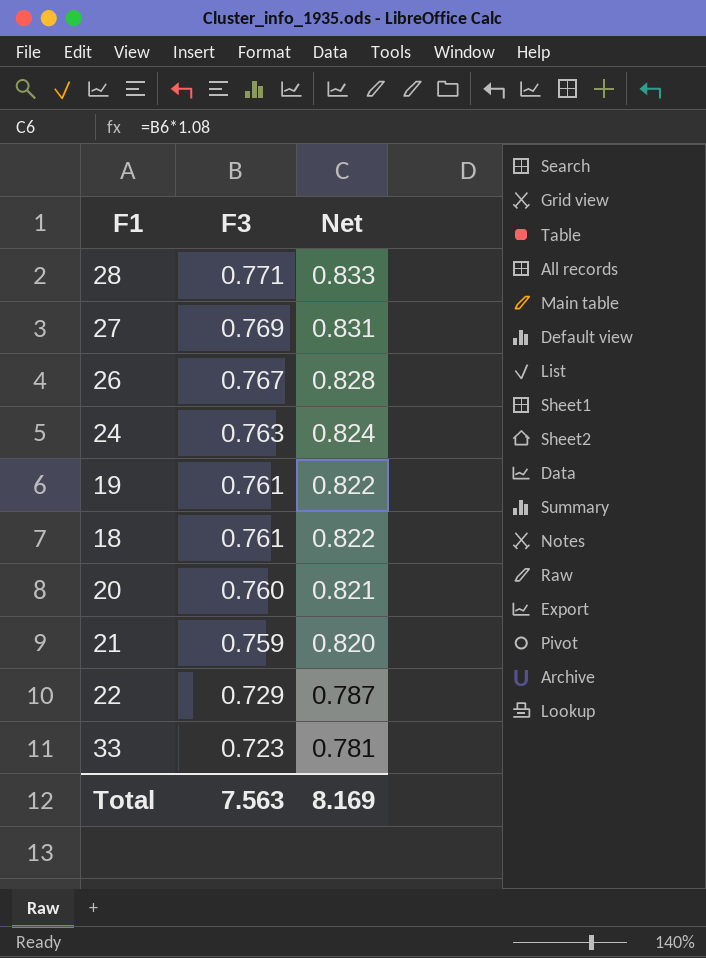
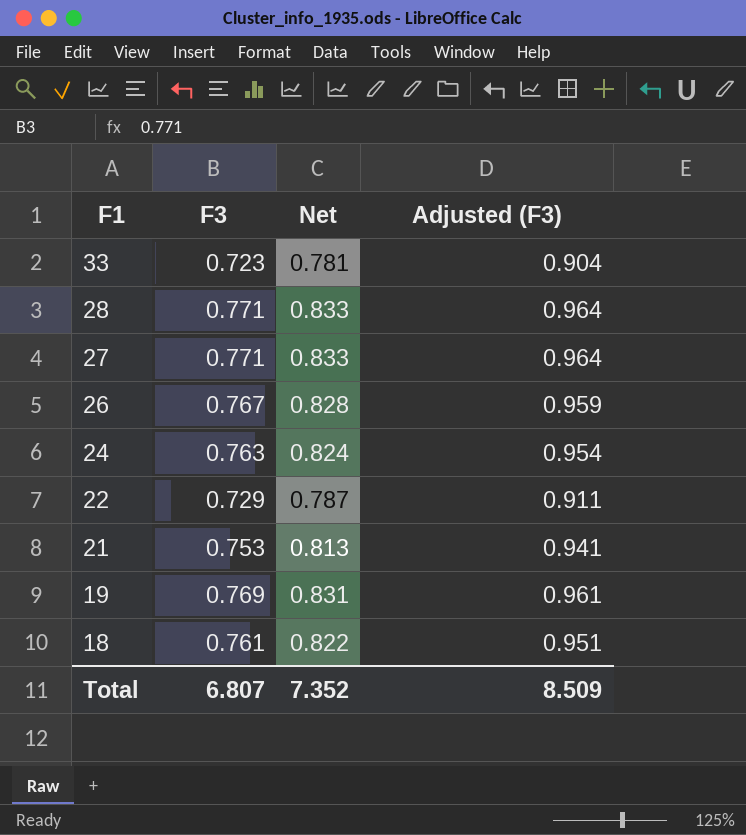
row order: F3 descending -> F1 descending
column Adjusted (F3) | formula: none -> [F3] * 1.25
row 20: 0.760 | 0.821 -> none
27 | F3: 0.769 -> 0.771
27 | Net: 0.831 -> 0.833
21 | F3: 0.759 -> 0.753
21 | Net: 0.820 -> 0.813
19 | F3: 0.761 -> 0.769
19 | Net: 0.822 -> 0.831
Total | F3: 7.563 -> 6.807
Total | Net: 8.169 -> 7.352

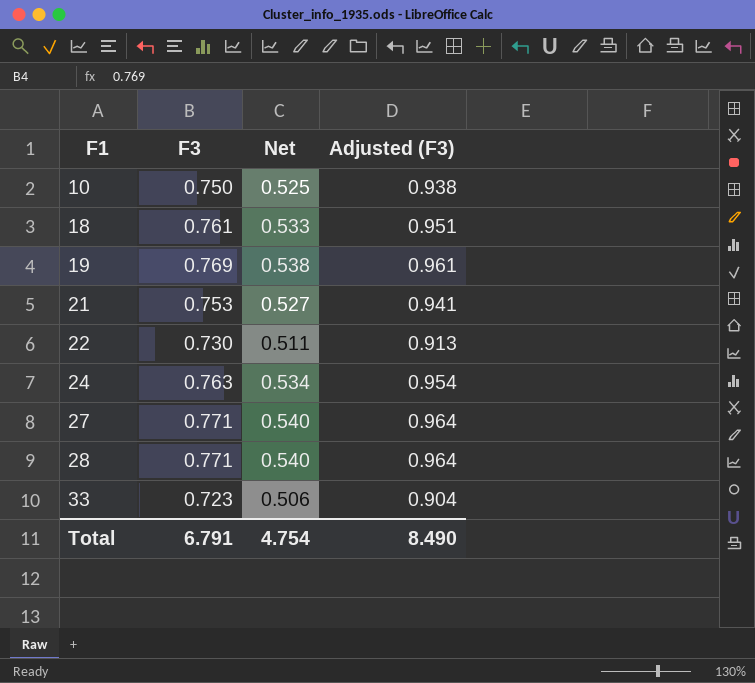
row order: F1 descending -> F1 ascending
column Net | formula: [F3] * 1.08 -> [F3] * 0.7
row 26: 0.767 | 0.828 | 0.959 -> none
row 10: none -> 0.750 | 0.525 | 0.938
22 | F3: 0.729 -> 0.730
22 | Adjusted (F3): 0.911 -> 0.913
Total | F3: 6.807 -> 6.791
Total | Net: 7.352 -> 4.754
Total | Adjusted (F3): 8.509 -> 8.490

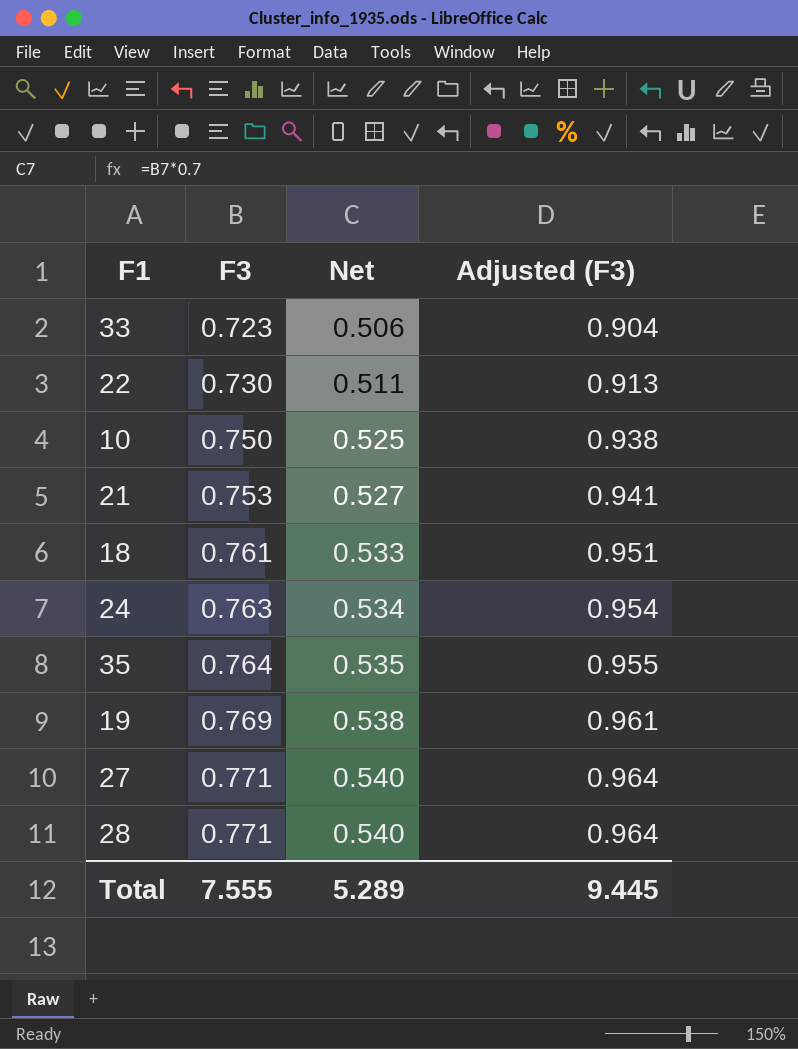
row order: F1 ascending -> F3 ascending
row 35: none -> 0.764 | 0.535 | 0.955
Total | F3: 6.791 -> 7.555
Total | Net: 4.754 -> 5.289
Total | Adjusted (F3): 8.490 -> 9.445

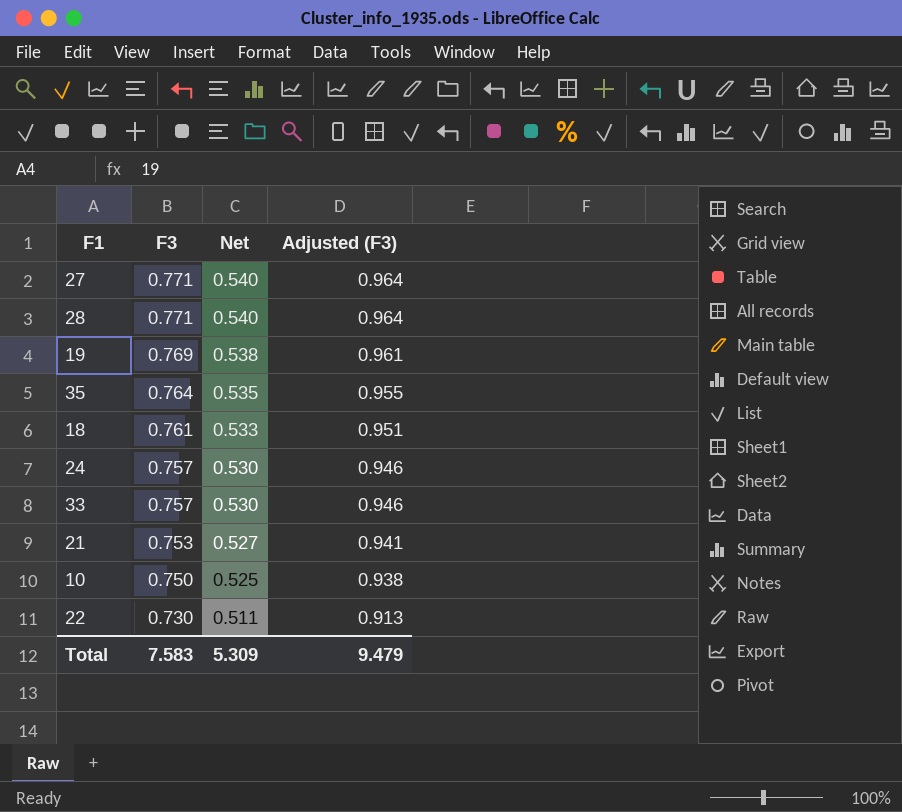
row order: F3 ascending -> F3 descending
24 | F3: 0.763 -> 0.757
24 | Net: 0.534 -> 0.530
24 | Adjusted (F3): 0.954 -> 0.946
33 | F3: 0.723 -> 0.757
33 | Net: 0.506 -> 0.530
33 | Adjusted (F3): 0.904 -> 0.946
Total | F3: 7.555 -> 7.583
Total | Net: 5.289 -> 5.309
Total | Adjusted (F3): 9.445 -> 9.479

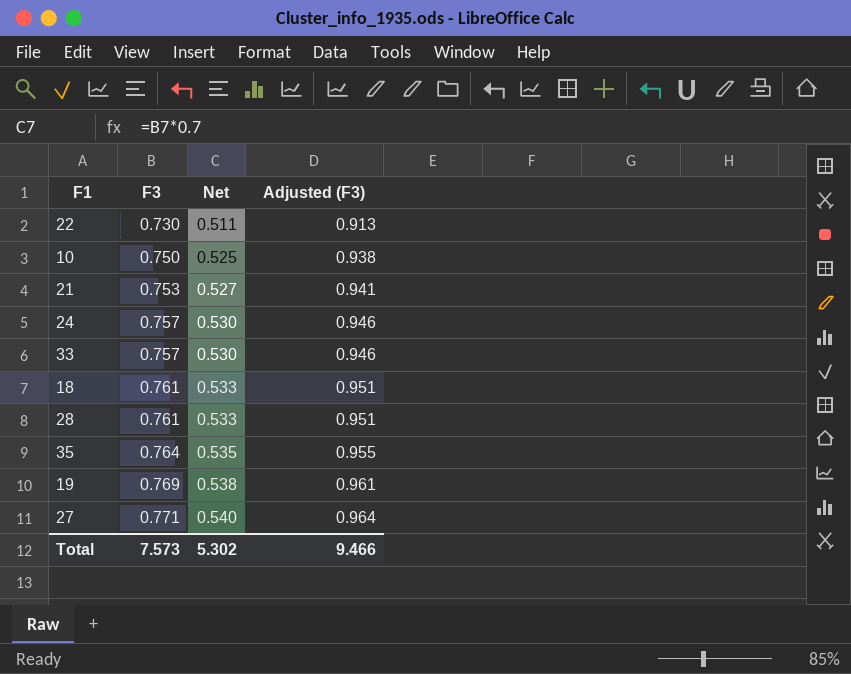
row order: F3 descending -> F3 ascending
28 | F3: 0.771 -> 0.761
28 | Net: 0.540 -> 0.533
28 | Adjusted (F3): 0.964 -> 0.951
Total | F3: 7.583 -> 7.573
Total | Net: 5.309 -> 5.302
Total | Adjusted (F3): 9.479 -> 9.466

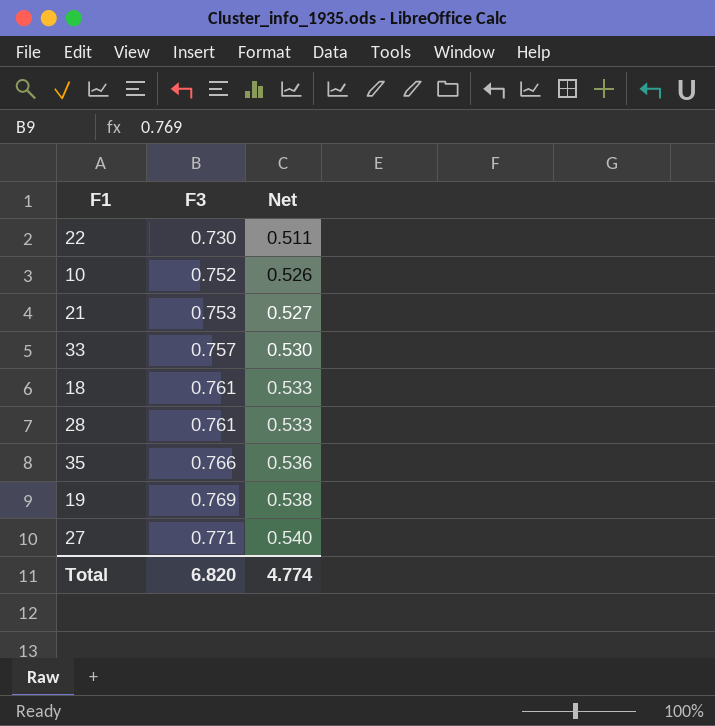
column Adjusted (F3) | formula: [F3] * 1.25 -> none
row 24: 0.757 | 0.530 | 0.946 -> none
10 | F3: 0.750 -> 0.752
10 | Net: 0.525 -> 0.526
35 | F3: 0.764 -> 0.766
35 | Net: 0.535 -> 0.536
Total | F3: 7.573 -> 6.820
Total | Net: 5.302 -> 4.774

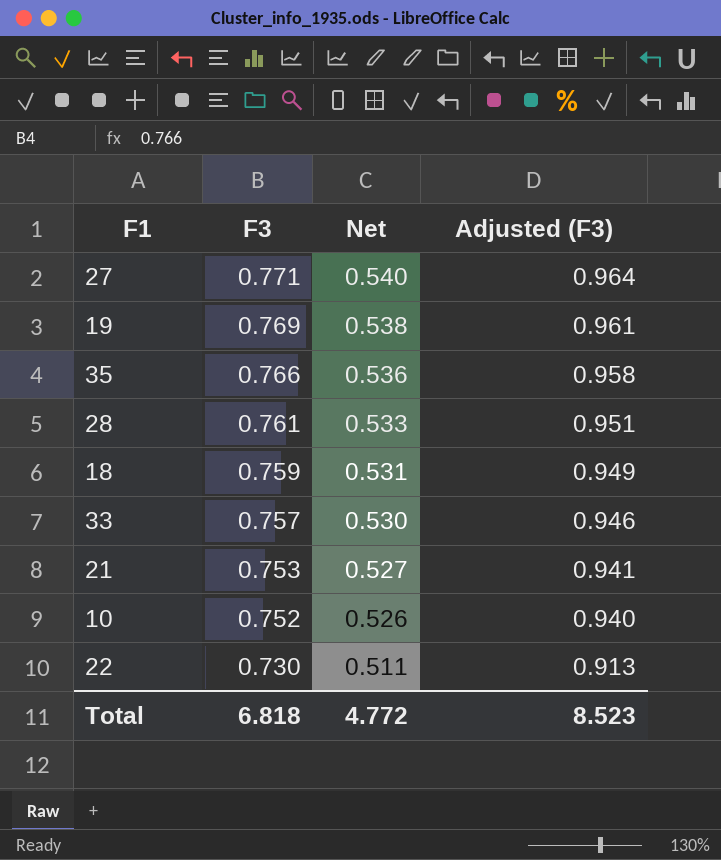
row order: F3 ascending -> F3 descending
column Adjusted (F3) | formula: none -> [F3] * 1.25
18 | F3: 0.761 -> 0.759
18 | Net: 0.533 -> 0.531
Total | F3: 6.820 -> 6.818
Total | Net: 4.774 -> 4.772

